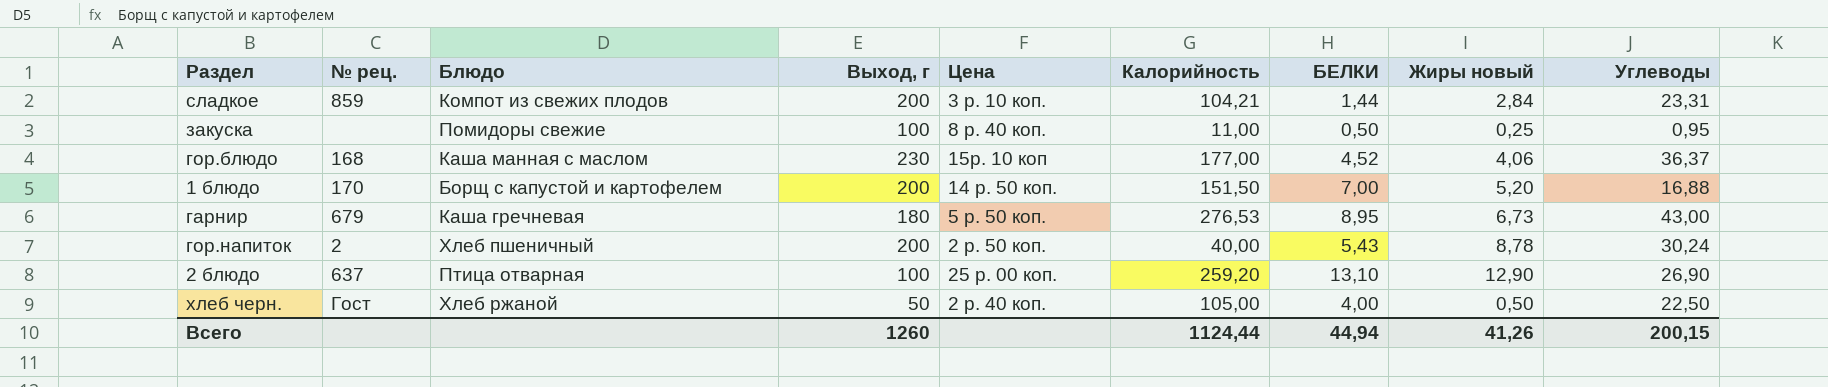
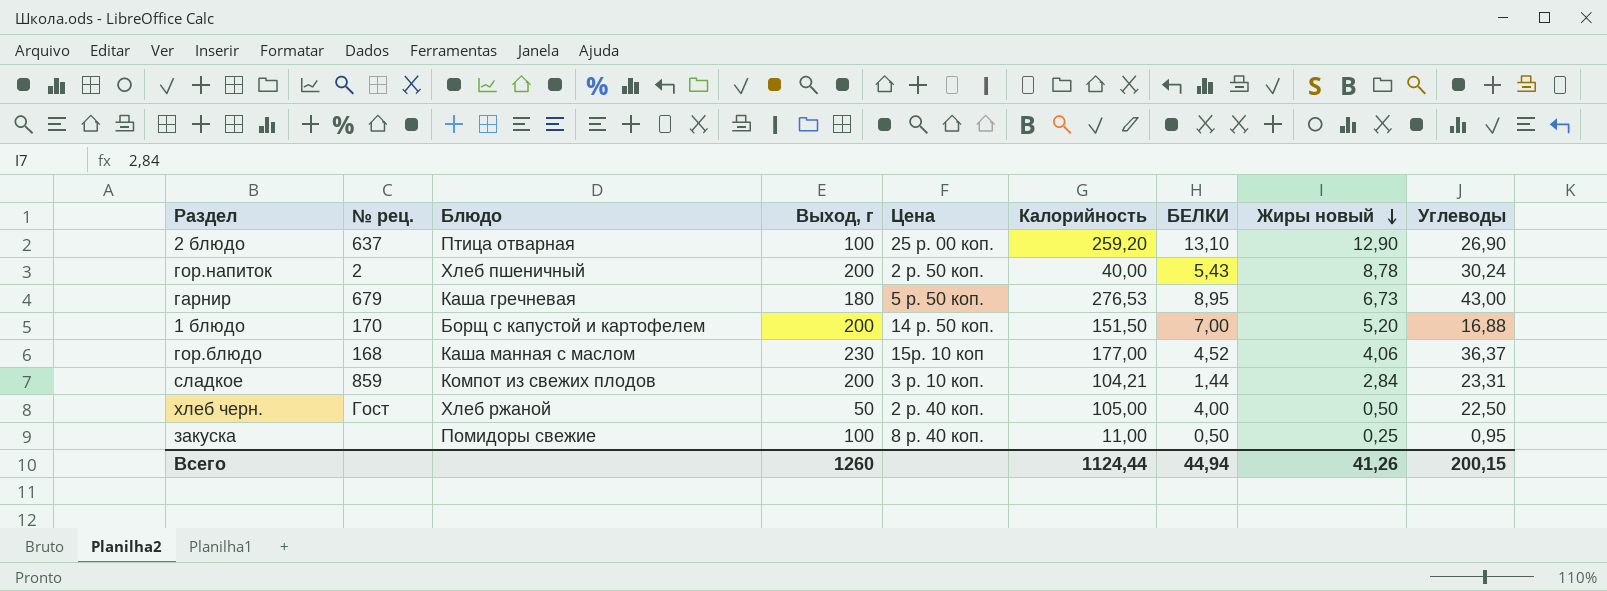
row order: none -> Жиры новый descending

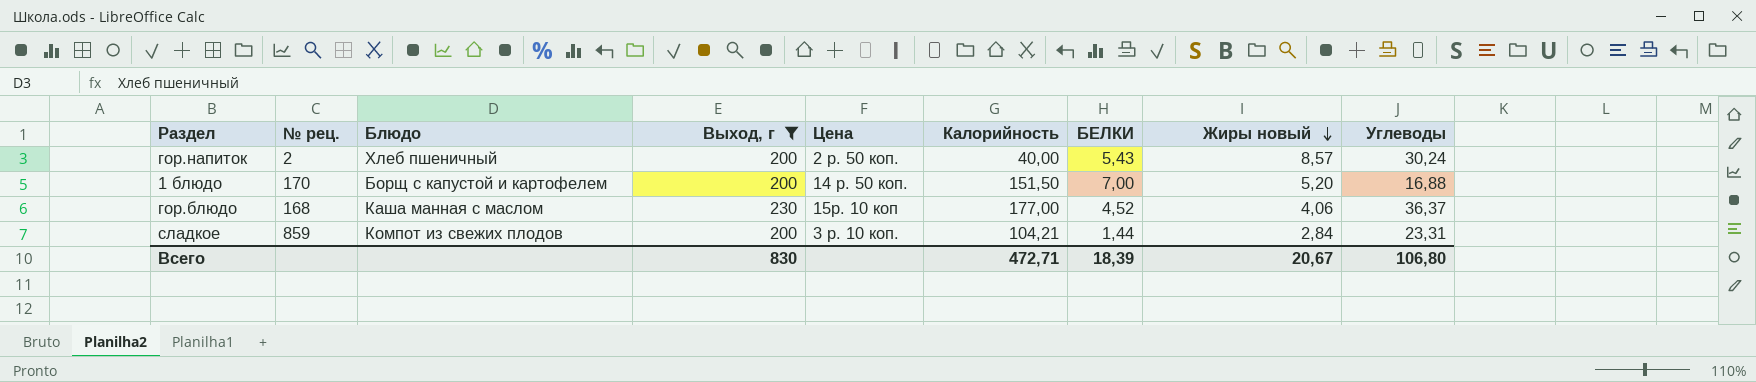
filter: none -> Выход, г >= 200
гор.напиток | Жиры новый: 8,78 -> 8,57
Всего | Выход, г: 1260 -> 830
Всего | Калорийность: 1124,44 -> 472,71
Всего | БЕЛКИ: 44,94 -> 18,39
Всего | Жиры новый: 41,26 -> 20,67
Всего | Углеводы: 200,15 -> 106,80

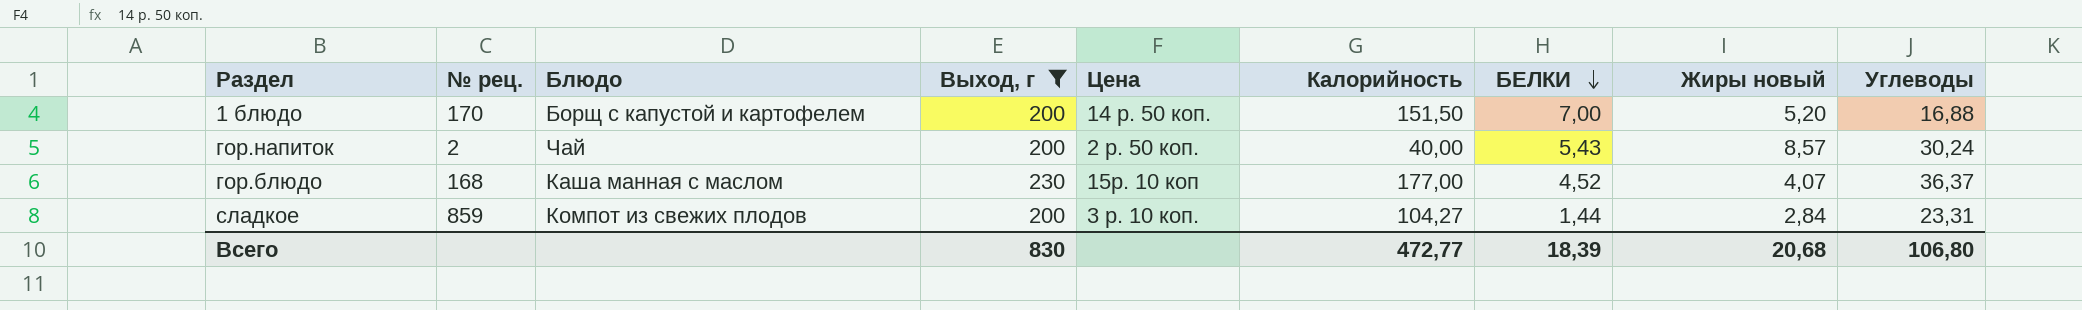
row order: Жиры новый descending -> БЕЛКИ descending
гор.напиток | Блюдо: Хлеб пшеничный -> Чай
гор.блюдо | Жиры новый: 4,06 -> 4,07
сладкое | Калорийность: 104,21 -> 104,27
Всего | Калорийность: 472,71 -> 472,77
Всего | Жиры новый: 20,67 -> 20,68

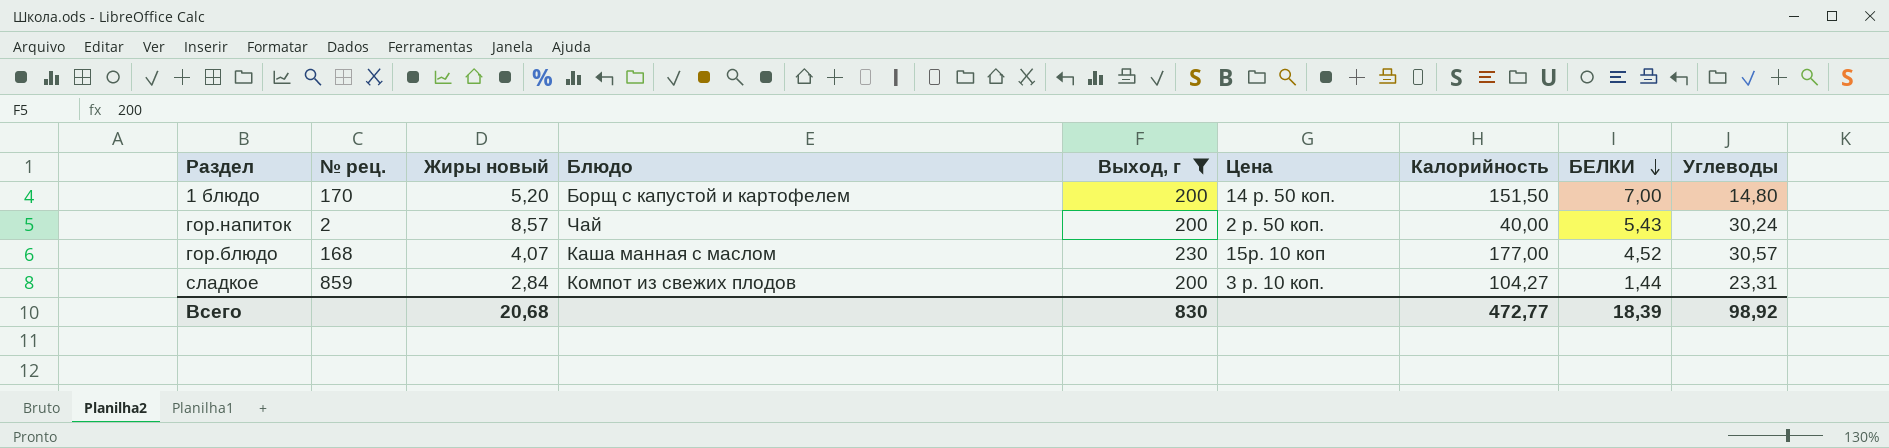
column Жиры новый | position: 8 -> 3
1 блюдо | Углеводы: 16,88 -> 14,80
гор.блюдо | Углеводы: 36,37 -> 30,57
Всего | Углеводы: 106,80 -> 98,92

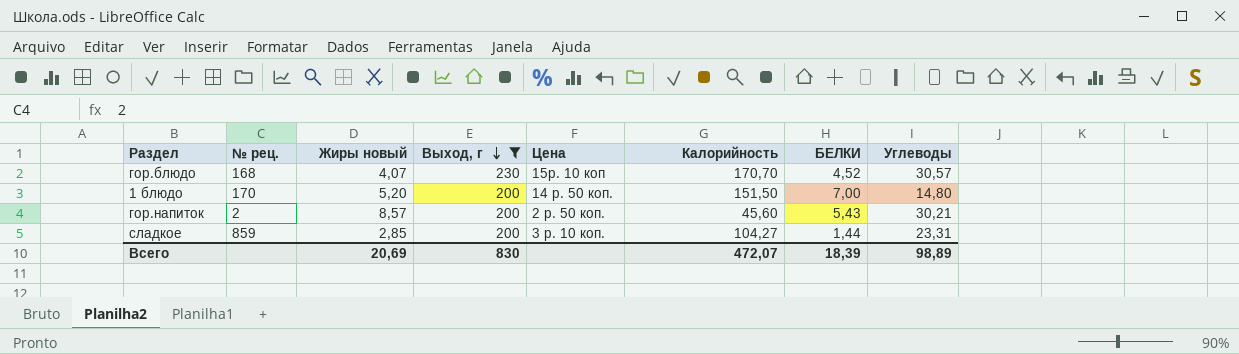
row order: БЕЛКИ descending -> Выход, г descending
column Блюдо | position: 4 -> none
гор.блюдо | Калорийность: 177,00 -> 170,70
гор.напиток | Калорийность: 40,00 -> 45,60
гор.напиток | Углеводы: 30,24 -> 30,21
сладкое | Жиры новый: 2,84 -> 2,85
Всего | Жиры новый: 20,68 -> 20,69
Всего | Калорийность: 472,77 -> 472,07
Всего | Углеводы: 98,92 -> 98,89

